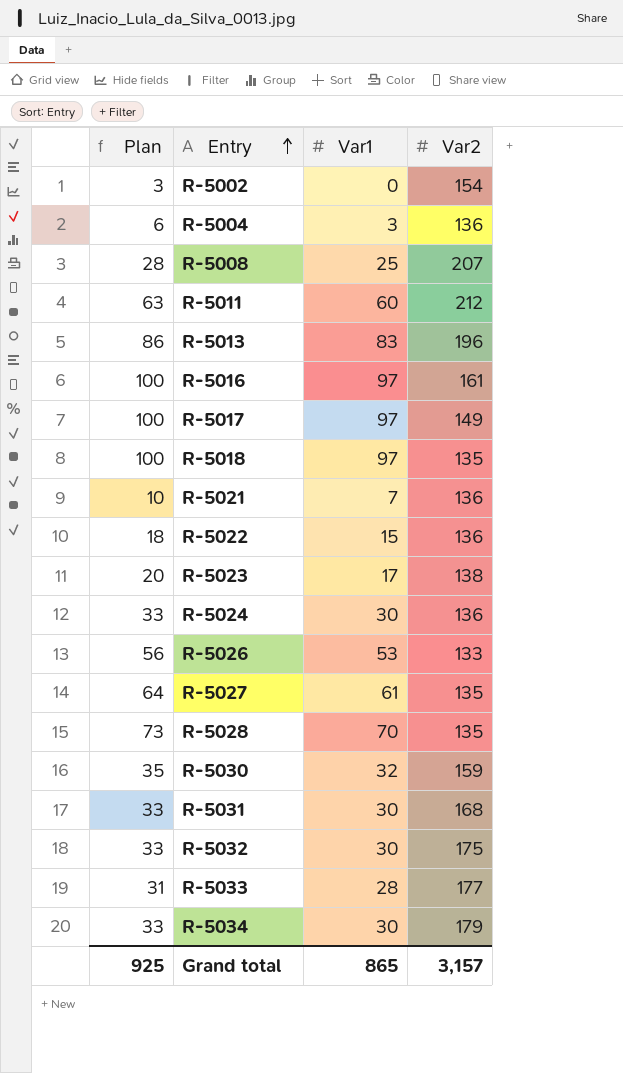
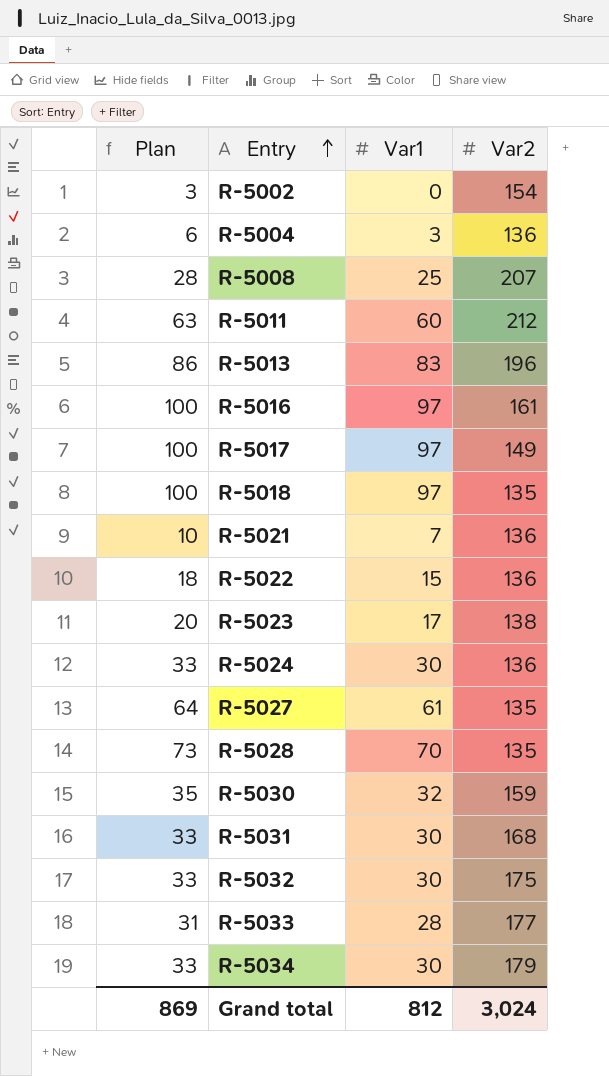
row R-5026: 56 | 53 | 133 -> none
Grand total | Plan: 925 -> 869
Grand total | Var1: 865 -> 812
Grand total | Var2: 3,157 -> 3,024

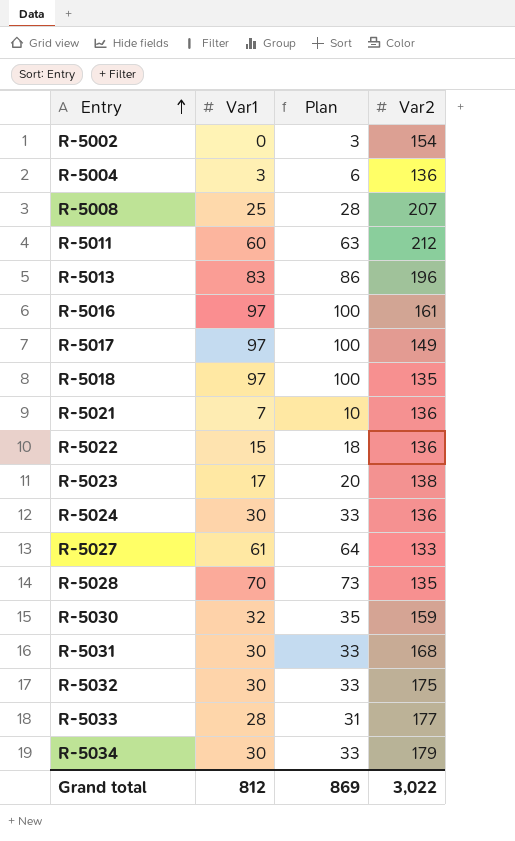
column Plan | position: 1 -> 3
R-5027 | Var2: 135 -> 133
Grand total | Var2: 3,024 -> 3,022

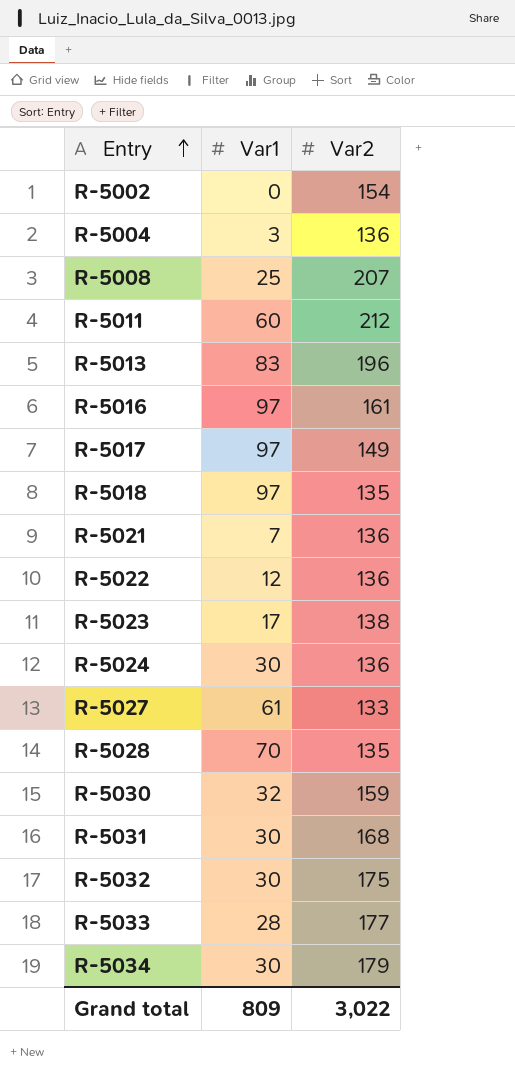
column Plan | formula: [Var1] + 3 -> none
R-5022 | Var1: 15 -> 12
Grand total | Var1: 812 -> 809

